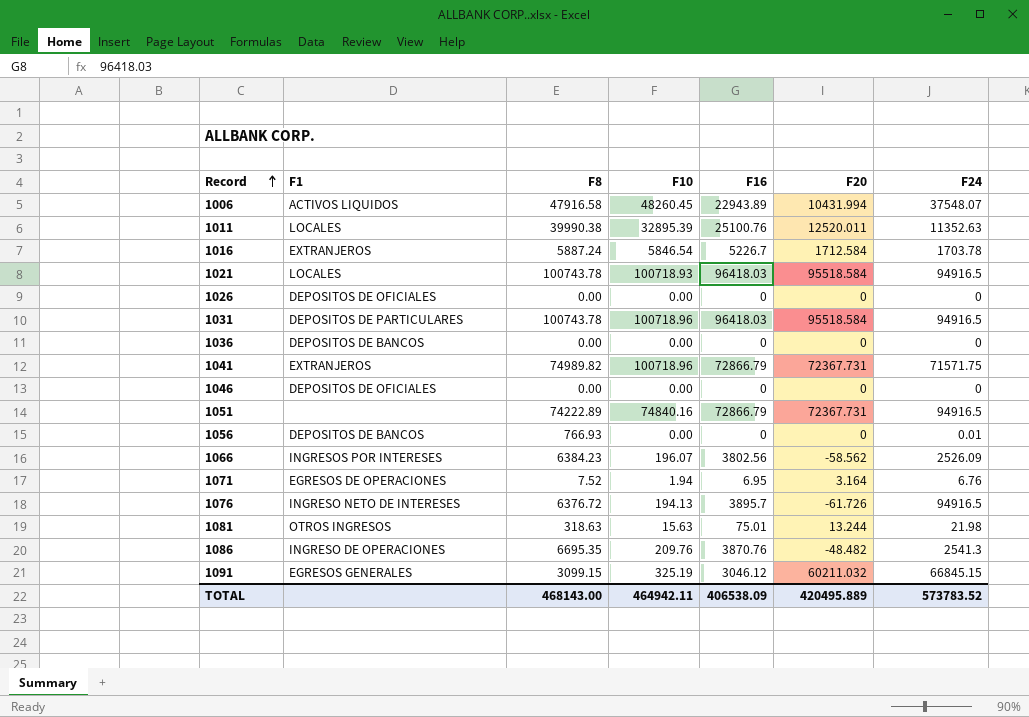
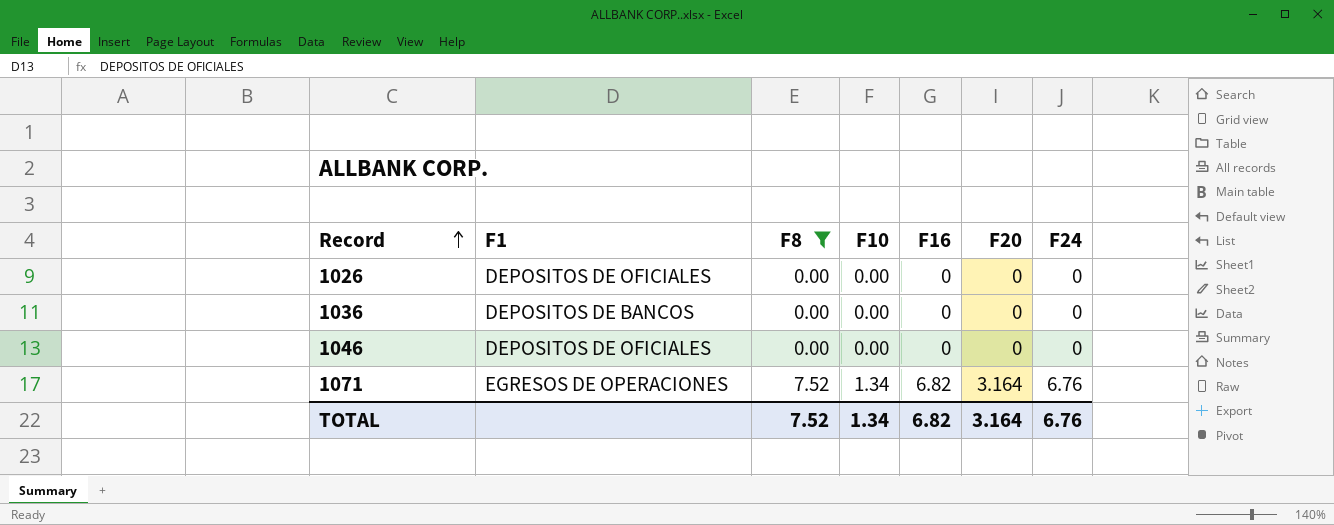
filter: none -> F8 <= 7.52
1071 | F10: 1.94 -> 1.34
1071 | F16: 6.95 -> 6.82
TOTAL | F8: 468143.00 -> 7.52
TOTAL | F10: 464942.11 -> 1.34
TOTAL | F16: 406538.09 -> 6.82
TOTAL | F20: 420495.889 -> 3.164
TOTAL | F24: 573783.52 -> 6.76

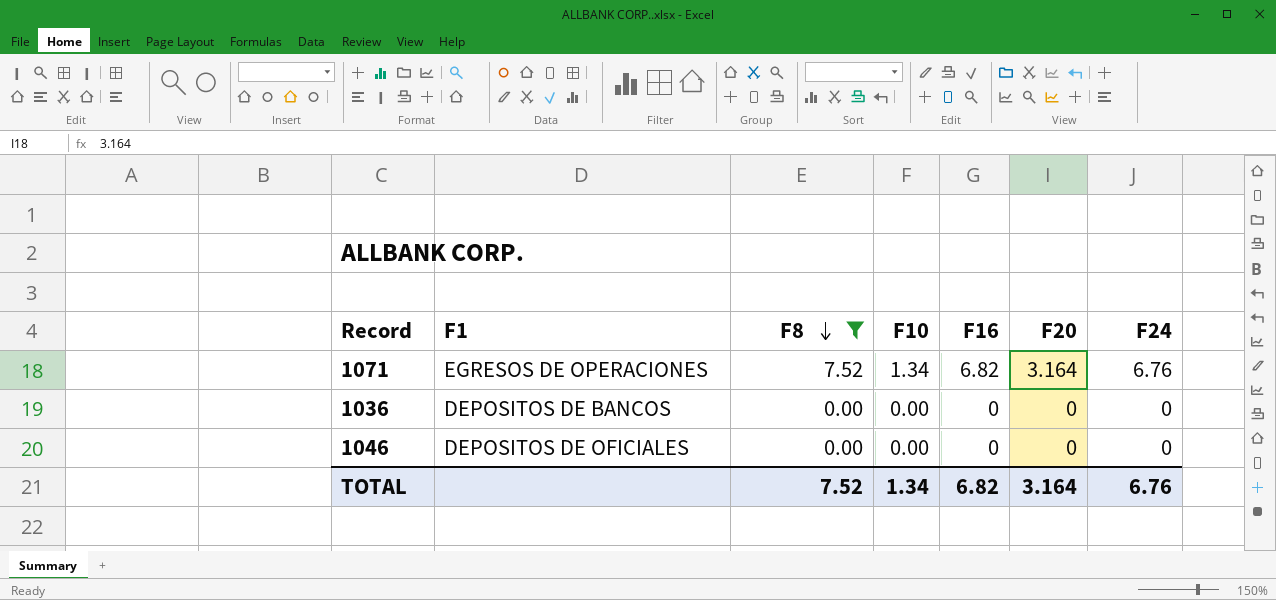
row order: Record ascending -> F8 descending
row 1026: DEPOSITOS DE OFICIALES | 0.00 | 0.00 | 0 | 0 | 0 -> none

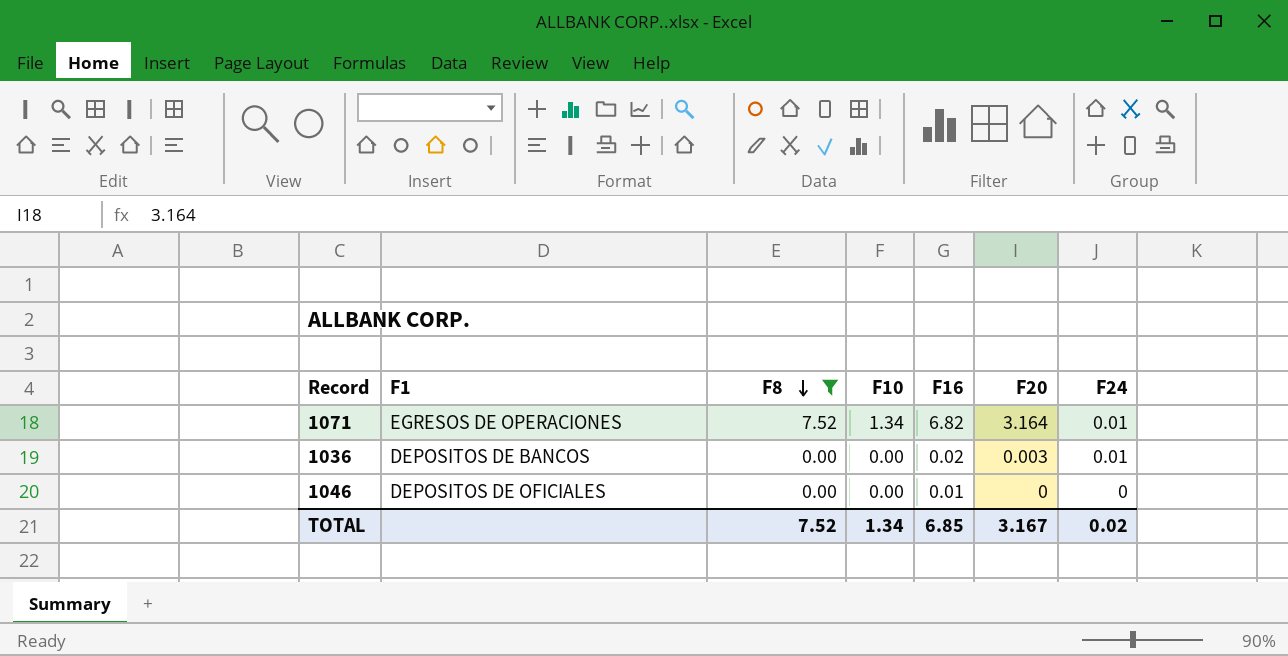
1071 | F24: 6.76 -> 0.01
1036 | F16: 0 -> 0.02
1036 | F20: 0 -> 0.003
1036 | F24: 0 -> 0.01
1046 | F16: 0 -> 0.01
TOTAL | F16: 6.82 -> 6.85
TOTAL | F20: 3.164 -> 3.167
TOTAL | F24: 6.76 -> 0.02

